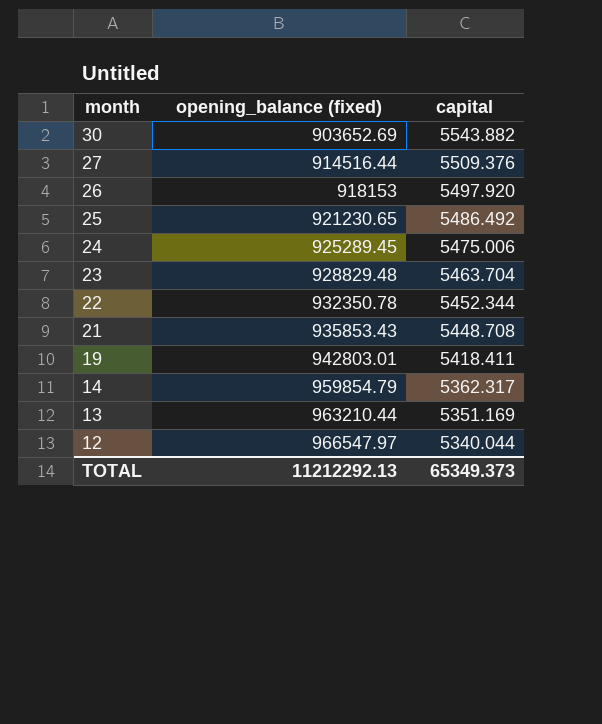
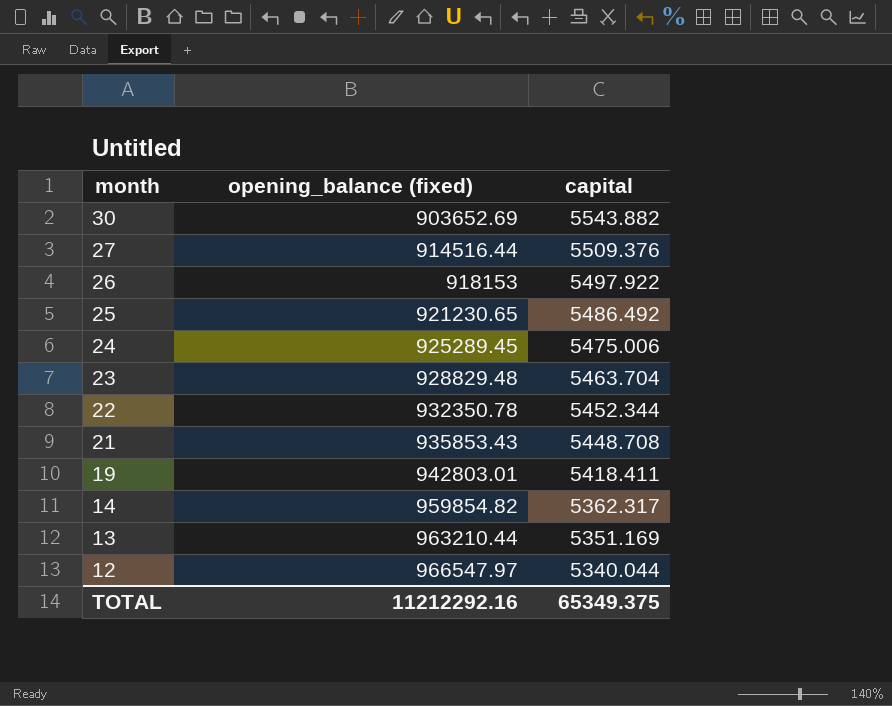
26 | capital: 5497.920 -> 5497.922
14 | opening_balance (fixed): 959854.79 -> 959854.82
TOTAL | opening_balance (fixed): 11212292.13 -> 11212292.16
TOTAL | capital: 65349.373 -> 65349.375

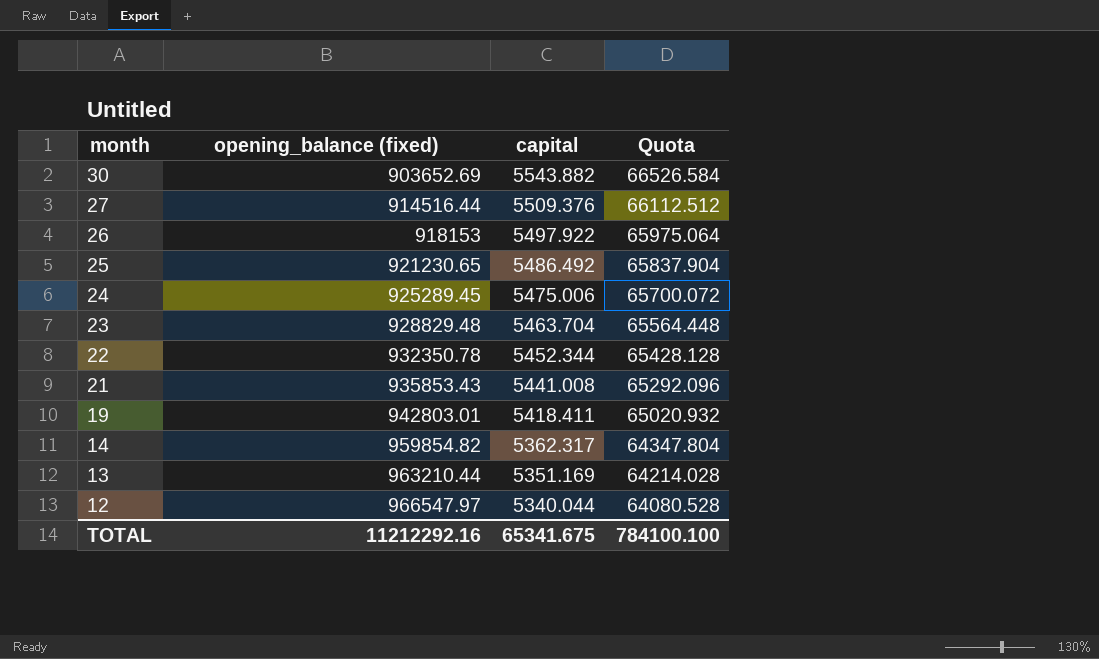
column Quota | formula: none -> [capital] * 12
21 | capital: 5448.708 -> 5441.008
TOTAL | capital: 65349.375 -> 65341.675

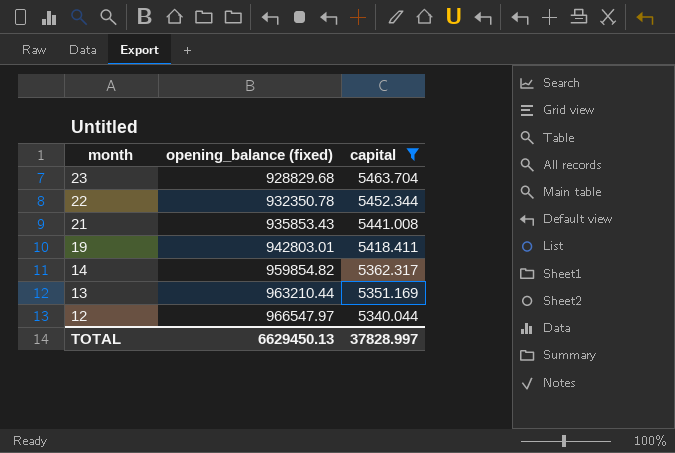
filter: none -> capital <= 5463.704
column Quota | formula: [capital] * 12 -> none
23 | opening_balance (fixed): 928829.48 -> 928829.68
TOTAL | opening_balance (fixed): 11212292.16 -> 6629450.13
TOTAL | capital: 65341.675 -> 37828.997

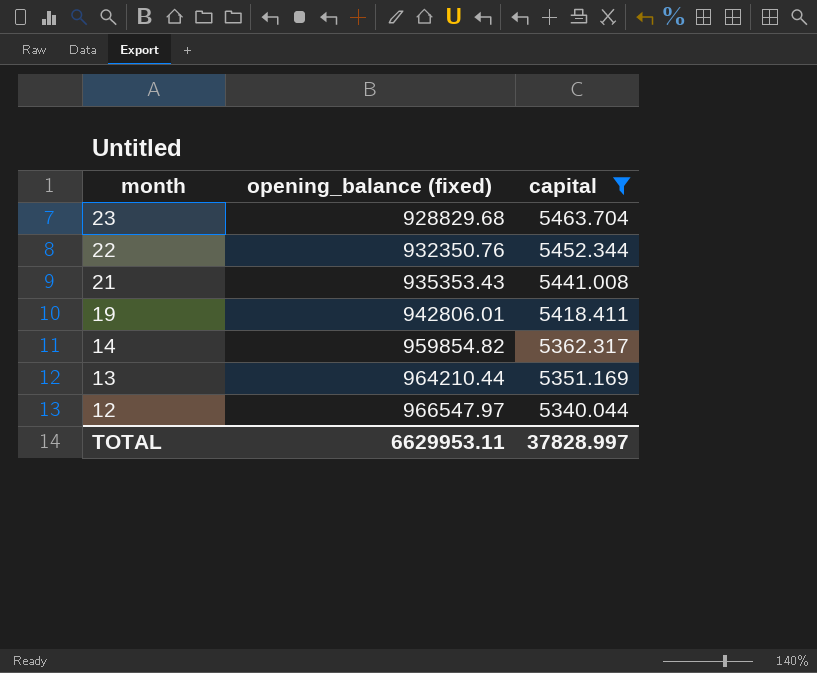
22 | opening_balance (fixed): 932350.78 -> 932350.76
21 | opening_balance (fixed): 935853.43 -> 935353.43
19 | opening_balance (fixed): 942803.01 -> 942806.01
13 | opening_balance (fixed): 963210.44 -> 964210.44
TOTAL | opening_balance (fixed): 6629450.13 -> 6629953.11

